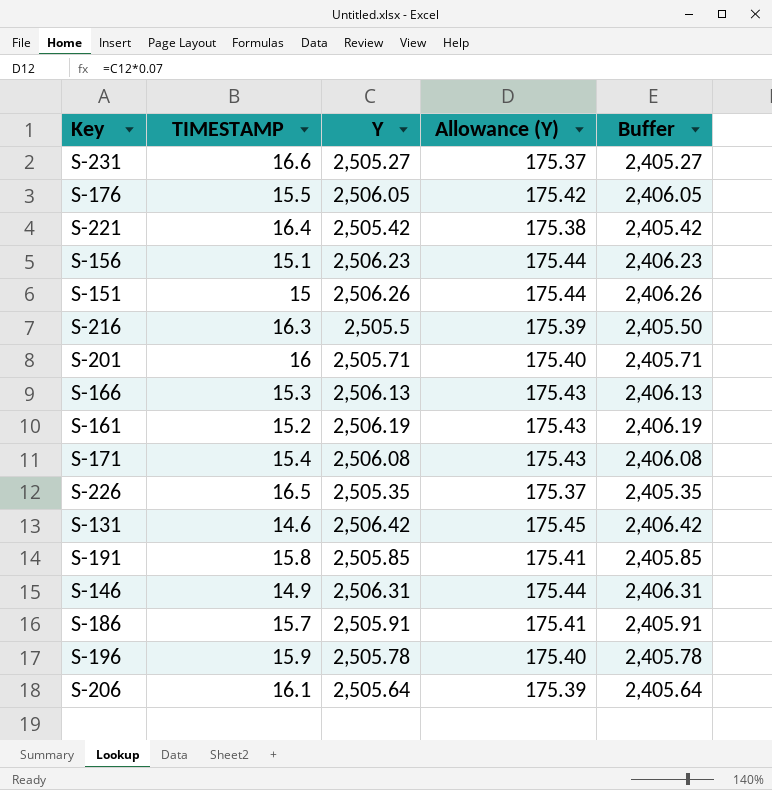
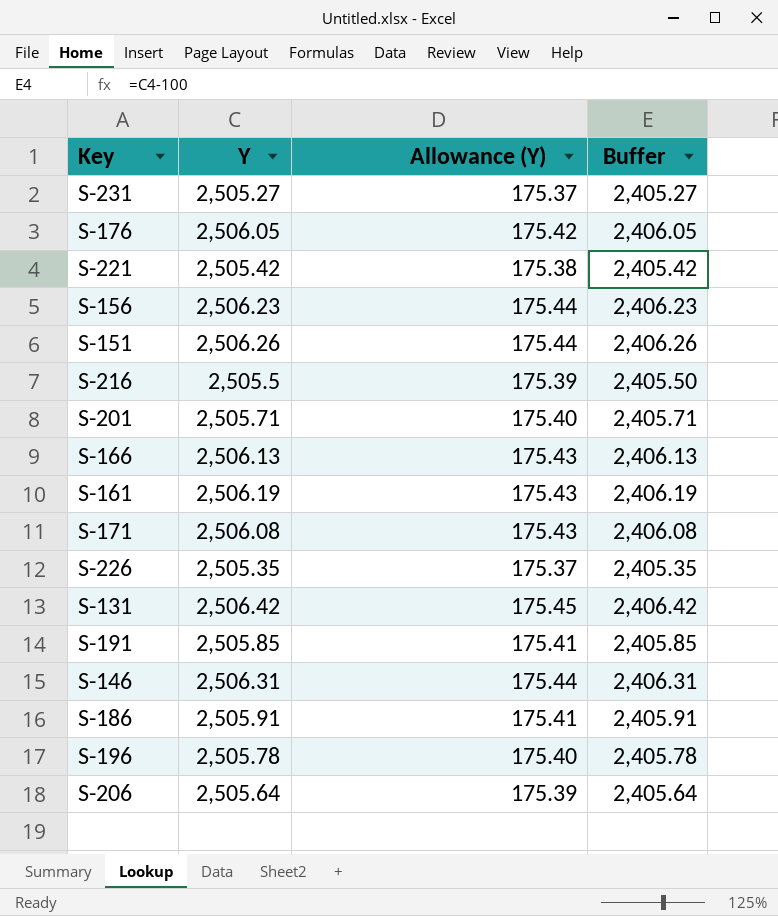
column TIMESTAMP | position: 2 -> none

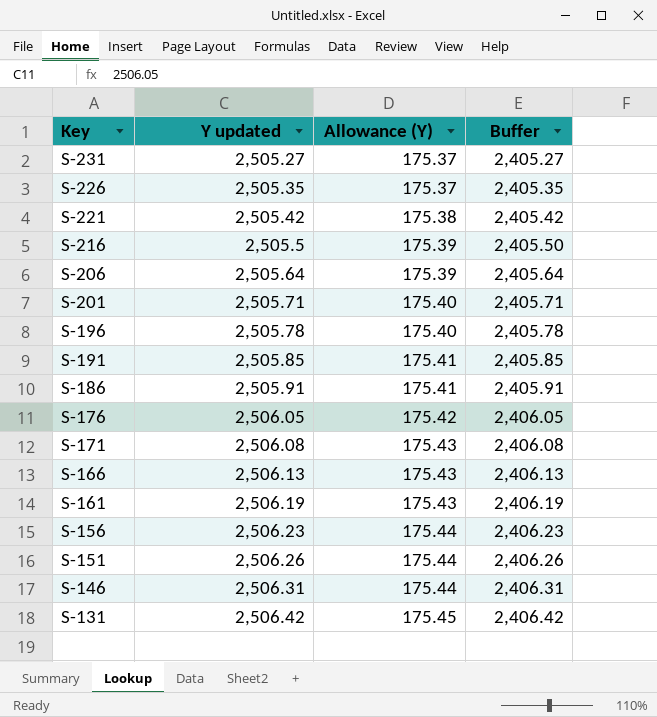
row order: none -> Key descending
column name: Y -> Y updated

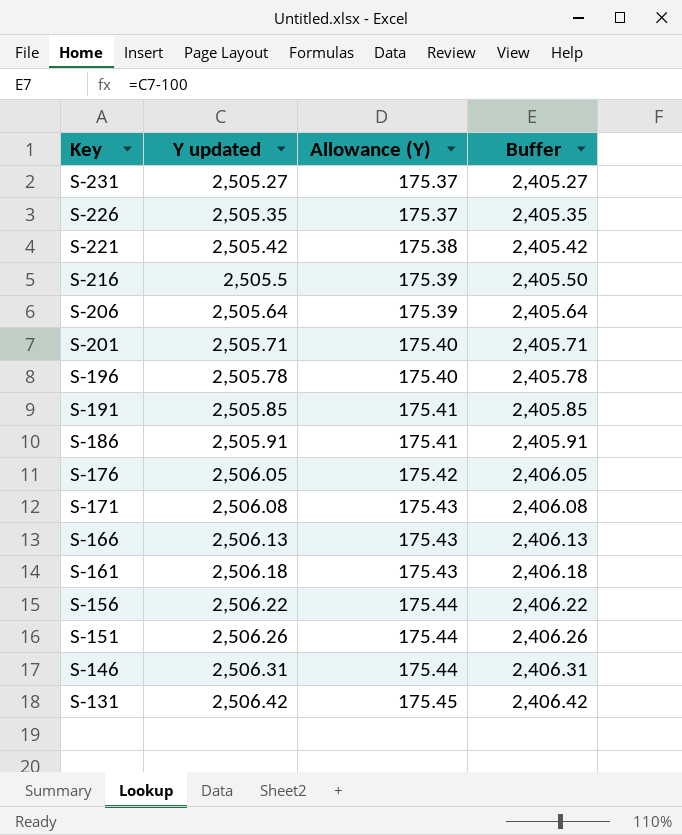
S-161 | Y updated: 2,506.19 -> 2,506.18
S-161 | Buffer: 2,406.19 -> 2,406.18
S-156 | Y updated: 2,506.23 -> 2,506.22
S-156 | Buffer: 2,406.23 -> 2,406.22

